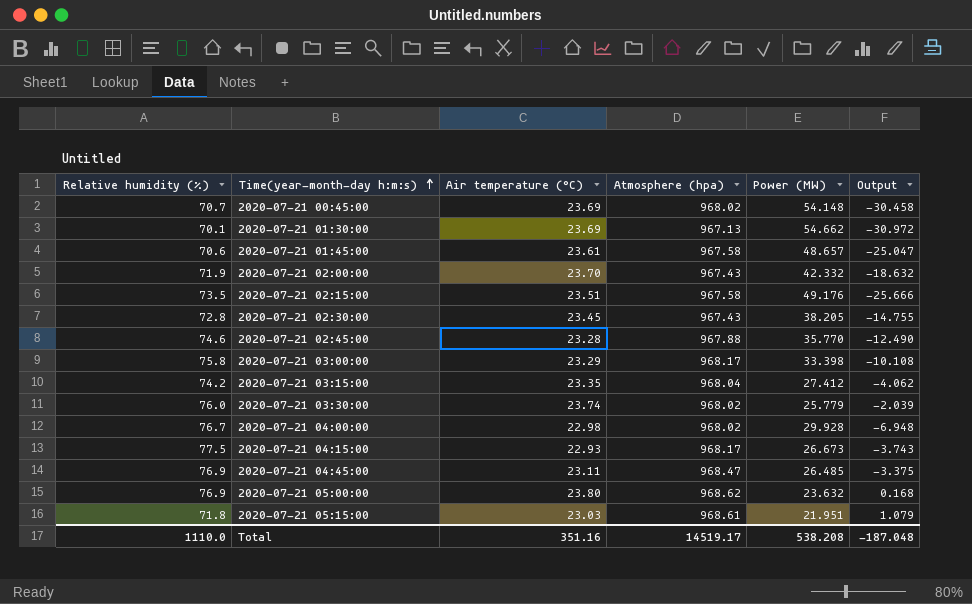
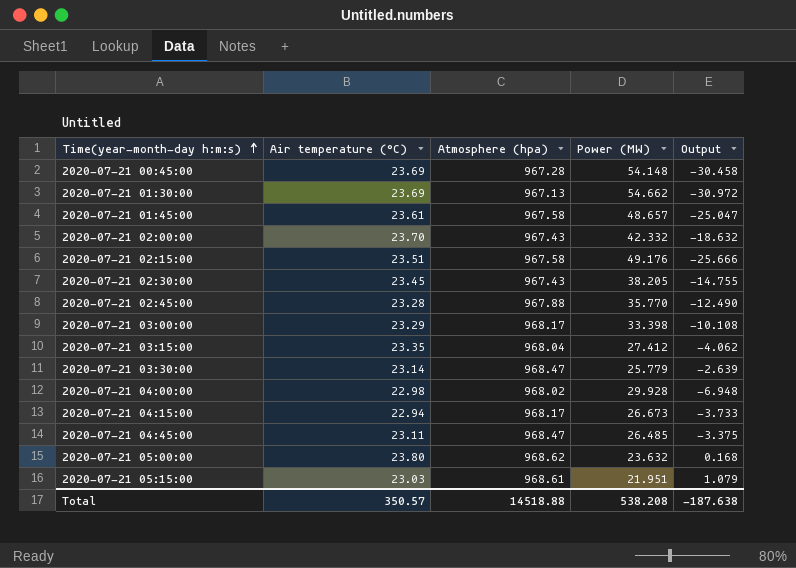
column Relative humidity (%) | position: 1 -> none
2020-07-21 00:45:00 | Atmosphere (hpa): 968.02 -> 967.28
2020-07-21 03:30:00 | Air temperature (°C): 23.74 -> 23.14
2020-07-21 03:30:00 | Atmosphere (hpa): 968.02 -> 968.47
2020-07-21 03:30:00 | Output: -2.039 -> -2.639
2020-07-21 04:15:00 | Air temperature (°C): 22.93 -> 22.94
2020-07-21 04:15:00 | Output: -3.743 -> -3.733
Total | Air temperature (°C): 351.16 -> 350.57
Total | Atmosphere (hpa): 14519.17 -> 14518.88
Total | Output: -187.048 -> -187.638

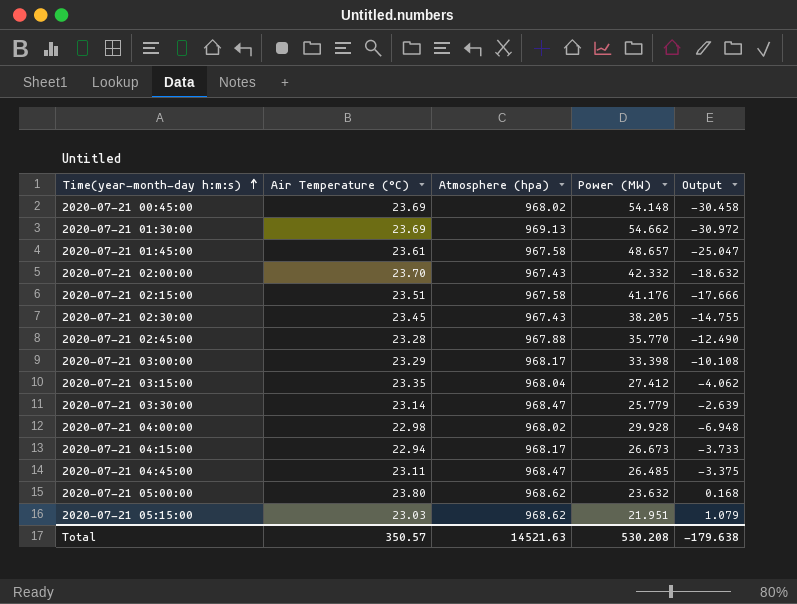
column name: Air temperature (°C) -> Air Temperature (°C)
2020-07-21 00:45:00 | Atmosphere (hpa): 967.28 -> 968.02
2020-07-21 01:30:00 | Atmosphere (hpa): 967.13 -> 969.13
2020-07-21 02:15:00 | Power (MW): 49.176 -> 41.176
2020-07-21 02:15:00 | Output: -25.666 -> -17.666
2020-07-21 05:15:00 | Atmosphere (hpa): 968.61 -> 968.62
Total | Atmosphere (hpa): 14518.88 -> 14521.63
Total | Power (MW): 538.208 -> 530.208
Total | Output: -187.638 -> -179.638

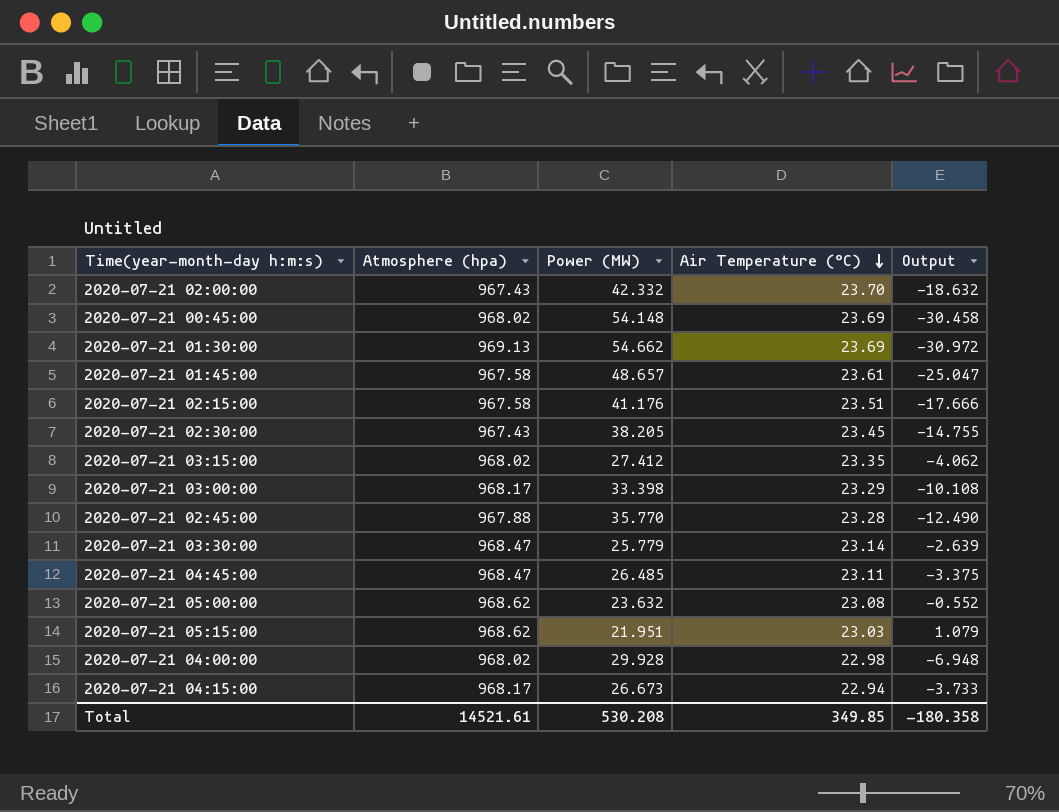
row order: Time(year-month-day h:m:s) ascending -> Air Temperature (°C) descending
column Air Temperature (°C) | position: 2 -> 4
2020-07-21 03:15:00 | Atmosphere (hpa): 968.04 -> 968.02
2020-07-21 05:00:00 | Air Temperature (°C): 23.80 -> 23.08
2020-07-21 05:00:00 | Output: 0.168 -> -0.552
Total | Atmosphere (hpa): 14521.63 -> 14521.61
Total | Air Temperature (°C): 350.57 -> 349.85
Total | Output: -179.638 -> -180.358

